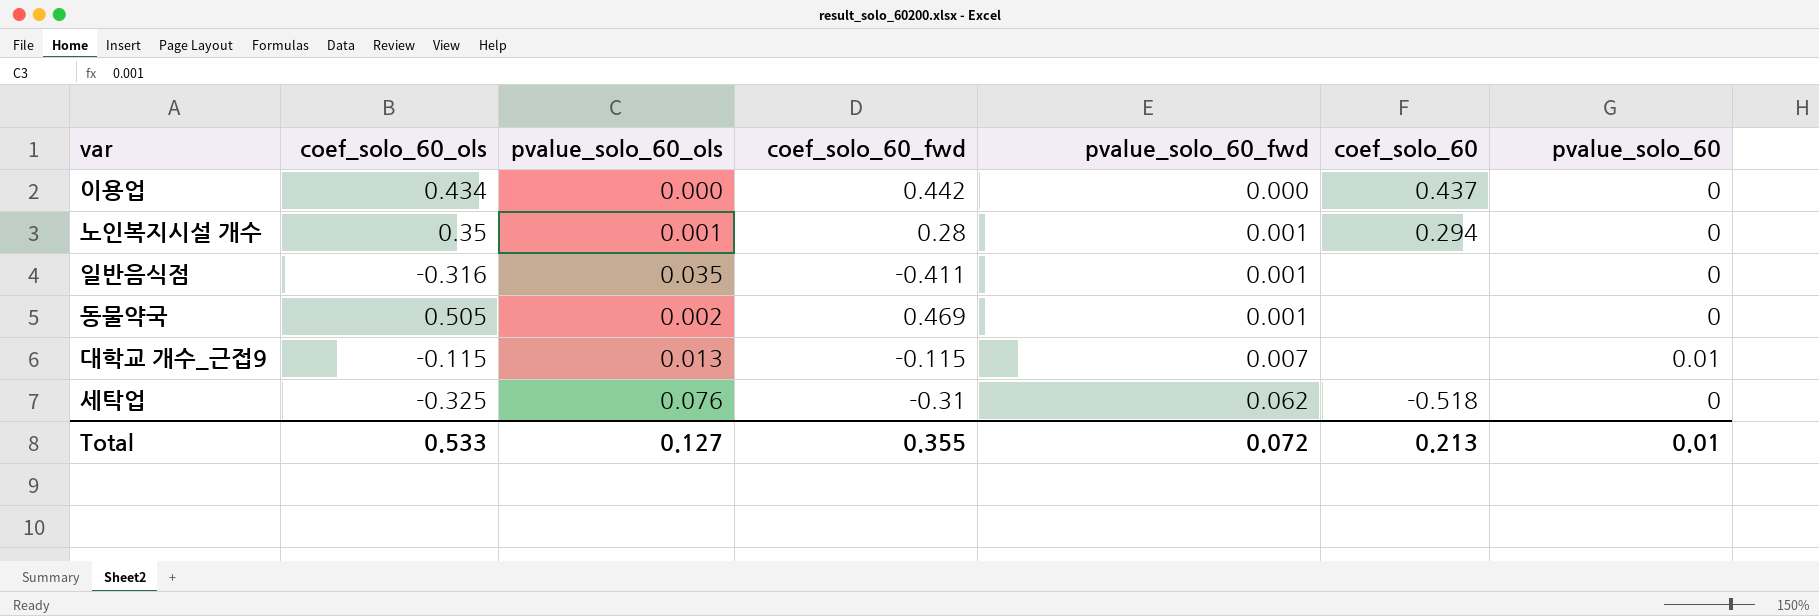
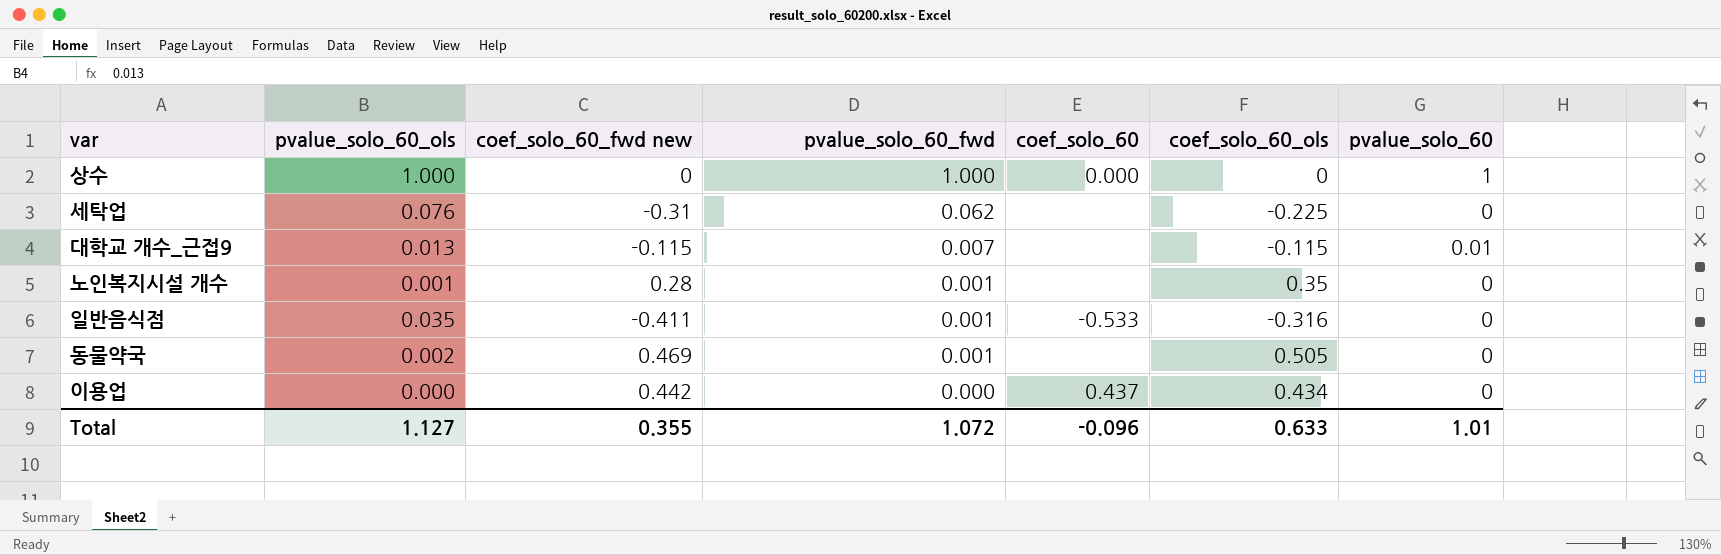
row order: pvalue_solo_60_fwd ascending -> pvalue_solo_60_fwd descending
column name: coef_solo_60_fwd -> coef_solo_60_fwd new
column coef_solo_60_ols | position: 2 -> 6
row 상수: none -> 1.000 | 0 | 1.000 | 0.000 | 0 | 1
세탁업 | coef_solo_60: -0.518 -> none
세탁업 | coef_solo_60_ols: -0.325 -> -0.225
노인복지시설 개수 | coef_solo_60: 0.294 -> none
일반음식점 | coef_solo_60: none -> -0.533
Total | pvalue_solo_60_ols: 0.127 -> 1.127
Total | pvalue_solo_60_fwd: 0.072 -> 1.072
Total | coef_solo_60: 0.213 -> -0.096
Total | coef_solo_60_ols: 0.533 -> 0.633
Total | pvalue_solo_60: 0.01 -> 1.01

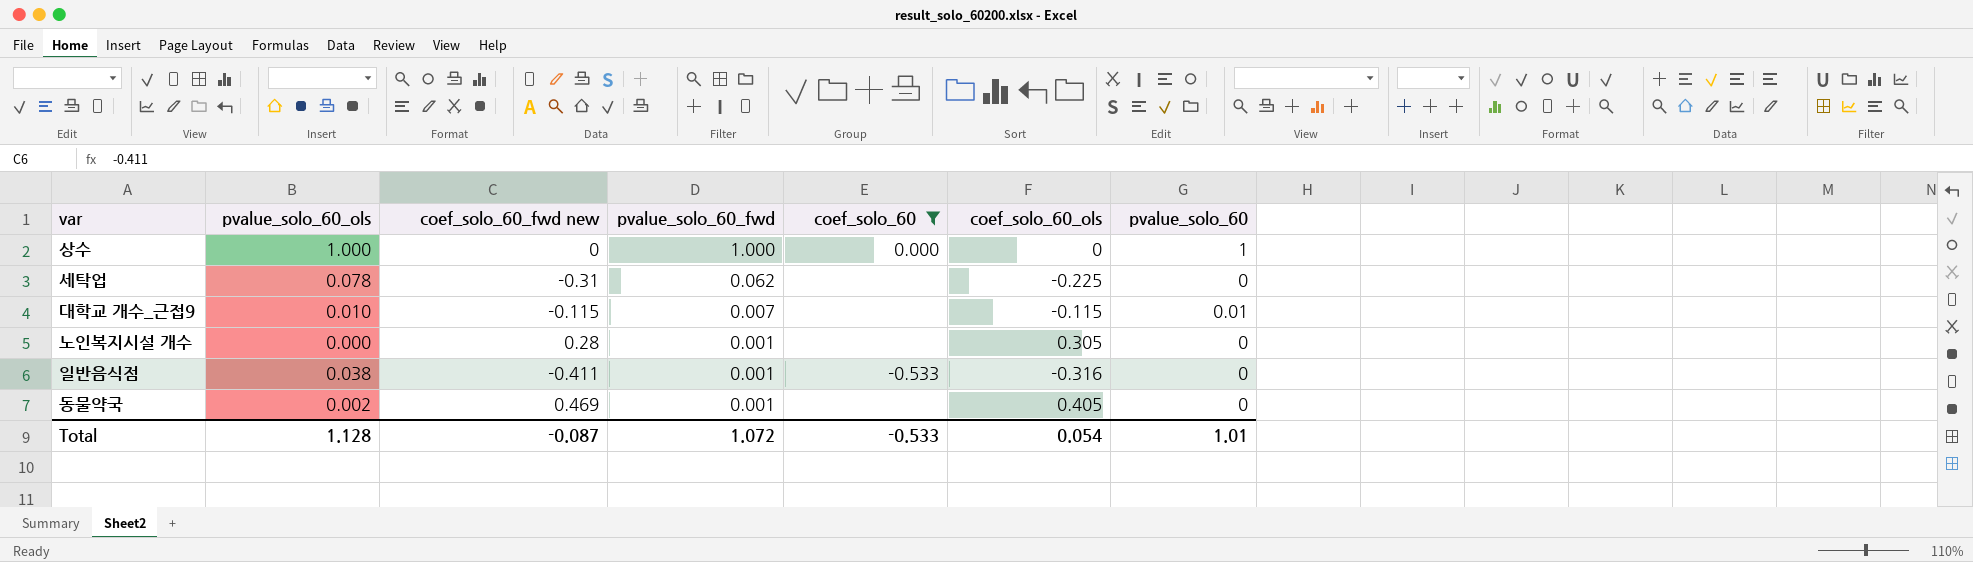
filter: none -> coef_solo_60 != 0.437
세탁업 | pvalue_solo_60_ols: 0.076 -> 0.078
대학교 개수_근접9 | pvalue_solo_60_ols: 0.013 -> 0.010
노인복지시설 개수 | pvalue_solo_60_ols: 0.001 -> 0.000
노인복지시설 개수 | coef_solo_60_ols: 0.35 -> 0.305
일반음식점 | pvalue_solo_60_ols: 0.035 -> 0.038
동물약국 | coef_solo_60_ols: 0.505 -> 0.405
Total | pvalue_solo_60_ols: 1.127 -> 1.128
Total | coef_solo_60_fwd new: 0.355 -> -0.087
Total | coef_solo_60: -0.096 -> -0.533
Total | coef_solo_60_ols: 0.633 -> 0.054

